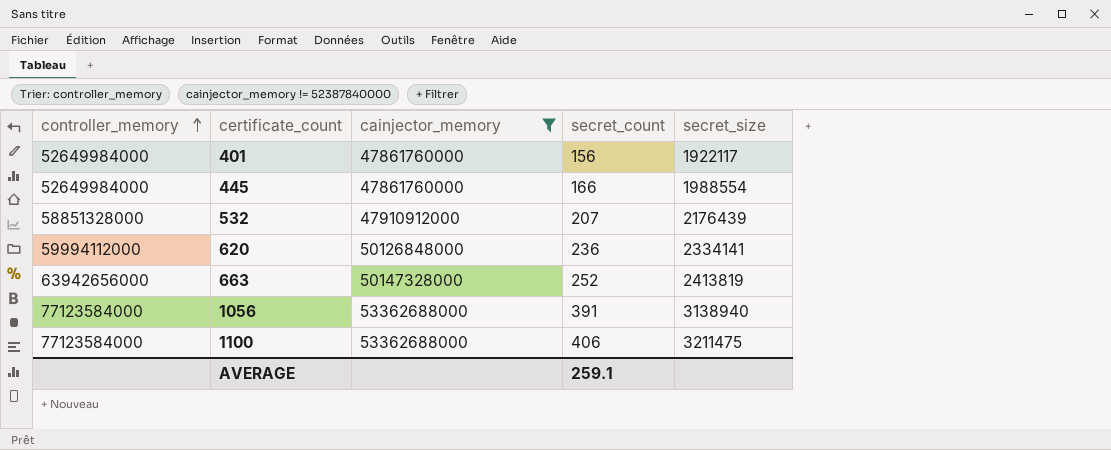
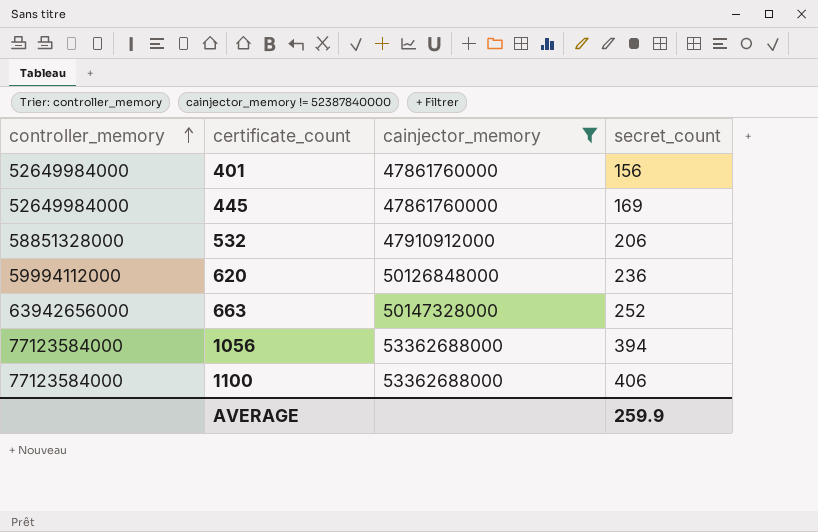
column secret_size | position: 5 -> none
445 | secret_count: 166 -> 169
532 | secret_count: 207 -> 206
1056 | secret_count: 391 -> 394
AVERAGE | secret_count: 259.1 -> 259.9

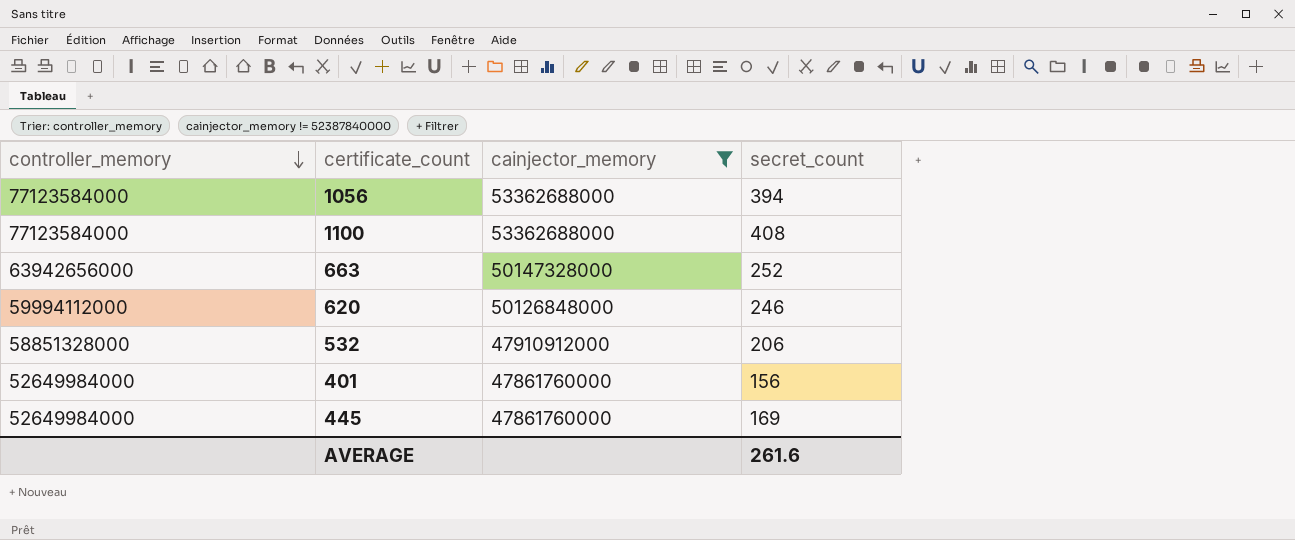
row order: controller_memory ascending -> controller_memory descending
1100 | secret_count: 406 -> 408
620 | secret_count: 236 -> 246
AVERAGE | secret_count: 259.9 -> 261.6

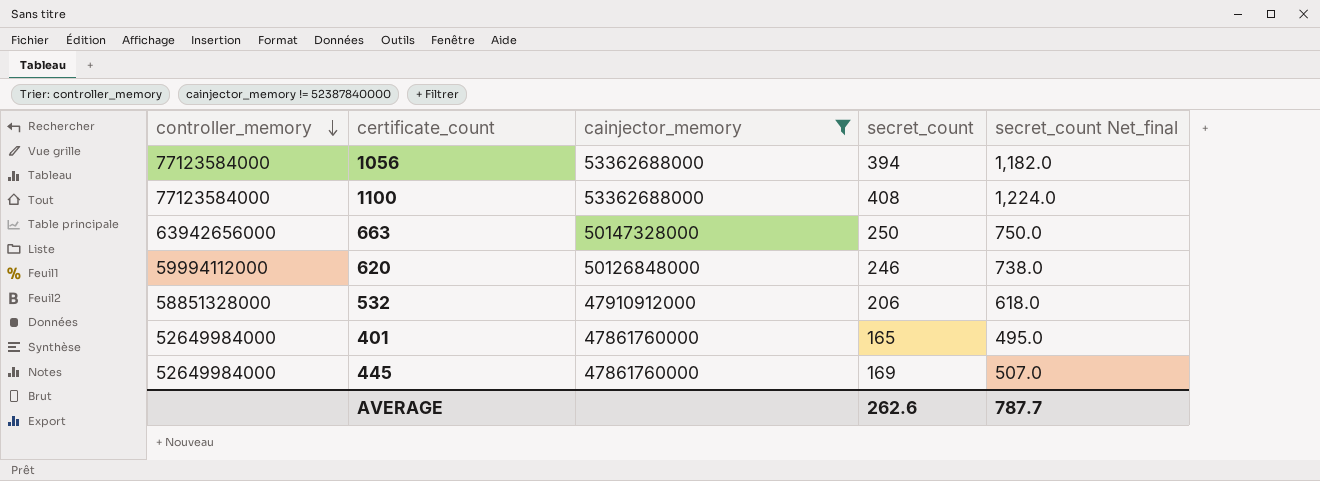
column secret_count Net_final | formula: none -> [secret_count] * 3
663 | secret_count: 252 -> 250
401 | secret_count: 156 -> 165
AVERAGE | secret_count: 261.6 -> 262.6

